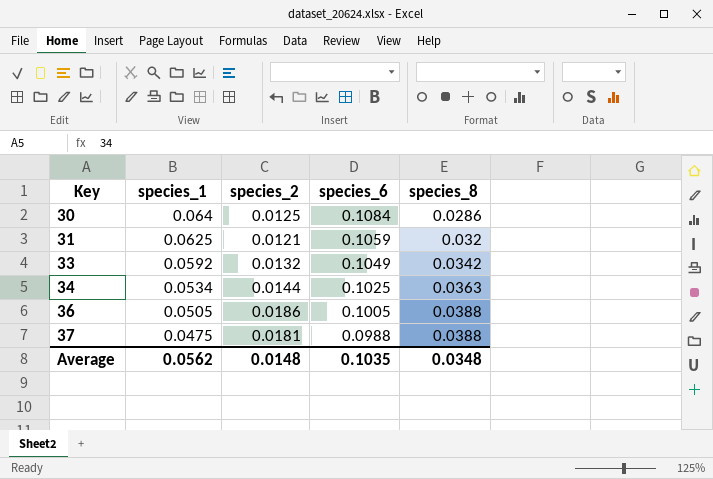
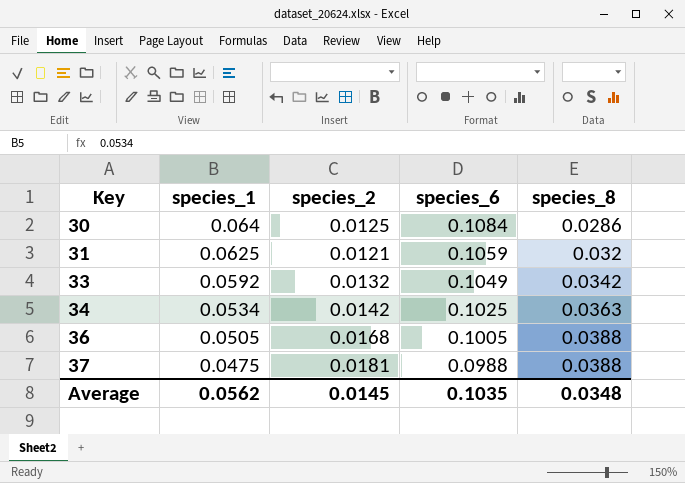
34 | species_2: 0.0144 -> 0.0142
36 | species_2: 0.0186 -> 0.0168
Average | species_2: 0.0148 -> 0.0145

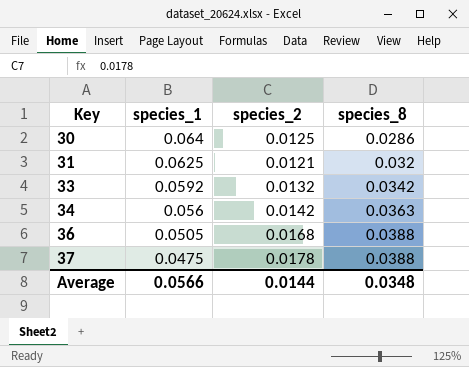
column species_6 | position: 4 -> none
34 | species_1: 0.0534 -> 0.056
37 | species_2: 0.0181 -> 0.0178
Average | species_1: 0.0562 -> 0.0566
Average | species_2: 0.0145 -> 0.0144

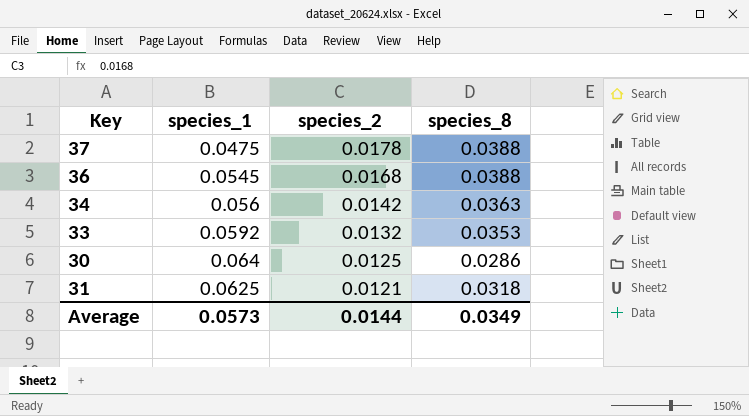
row order: Key ascending -> species_2 descending
36 | species_1: 0.0505 -> 0.0545
33 | species_8: 0.0342 -> 0.0353
31 | species_8: 0.032 -> 0.0318
Average | species_1: 0.0566 -> 0.0573
Average | species_8: 0.0348 -> 0.0349

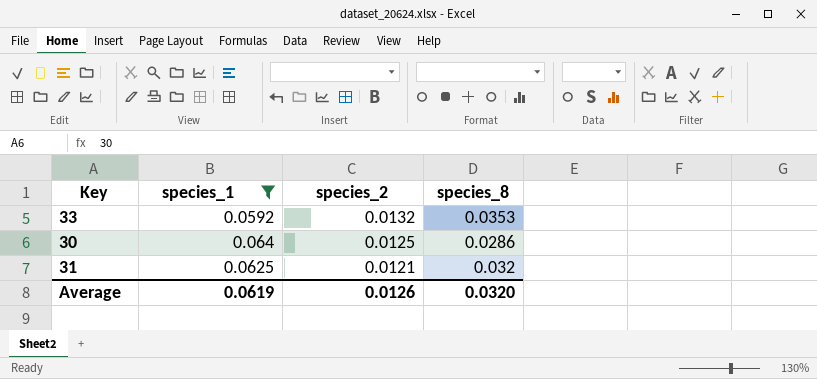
filter: none -> species_1 >= 0.0592
31 | species_8: 0.0318 -> 0.032
Average | species_1: 0.0573 -> 0.0619
Average | species_2: 0.0144 -> 0.0126
Average | species_8: 0.0349 -> 0.0320

